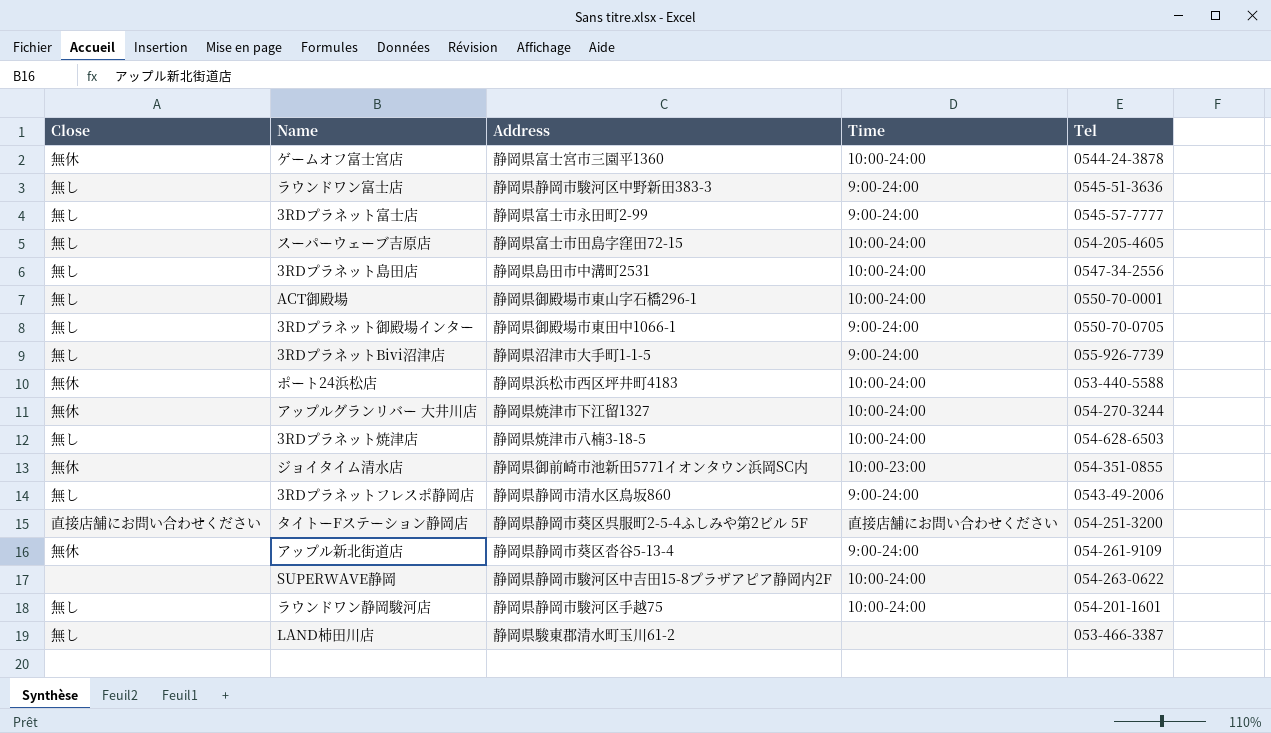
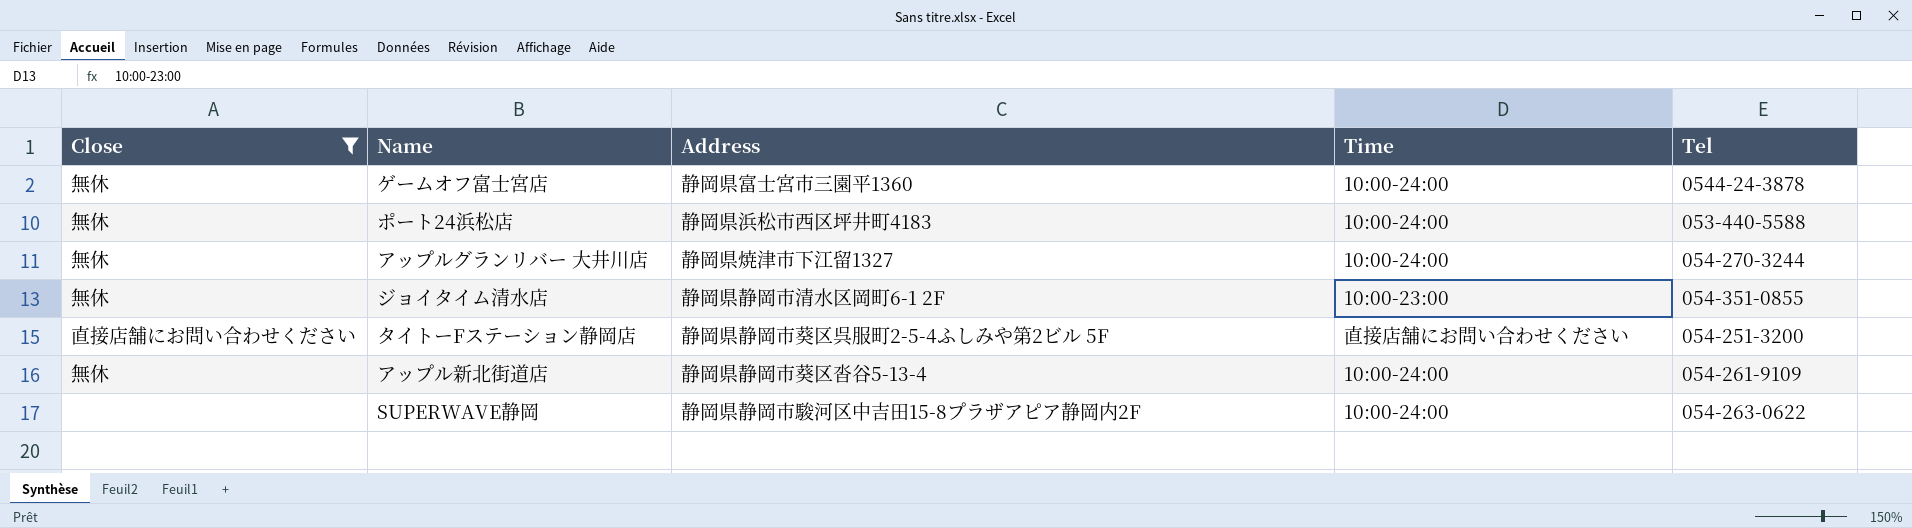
filter: none -> Close != 無し
ジョイタイム清水店 | Address: 静岡県御前崎市池新田5771イオンタウン浜岡SC内 -> 静岡県静岡市清水区岡町6-1 2F
アップル新北街道店 | Time: 9:00-24:00 -> 10:00-24:00

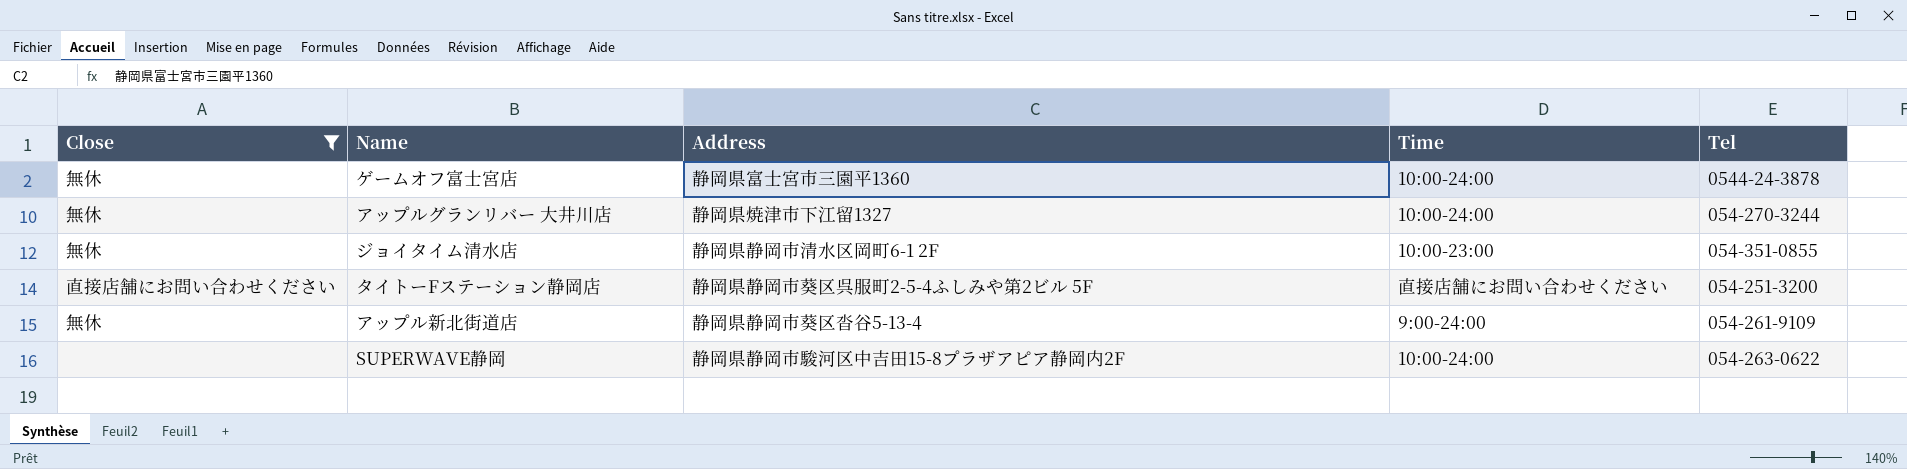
row ポート24浜松店: 無休 | 静岡県浜松市西区坪井町4183 | 10:00-24:00 | 053-440-5588 -> none
アップル新北街道店 | Time: 10:00-24:00 -> 9:00-24:00

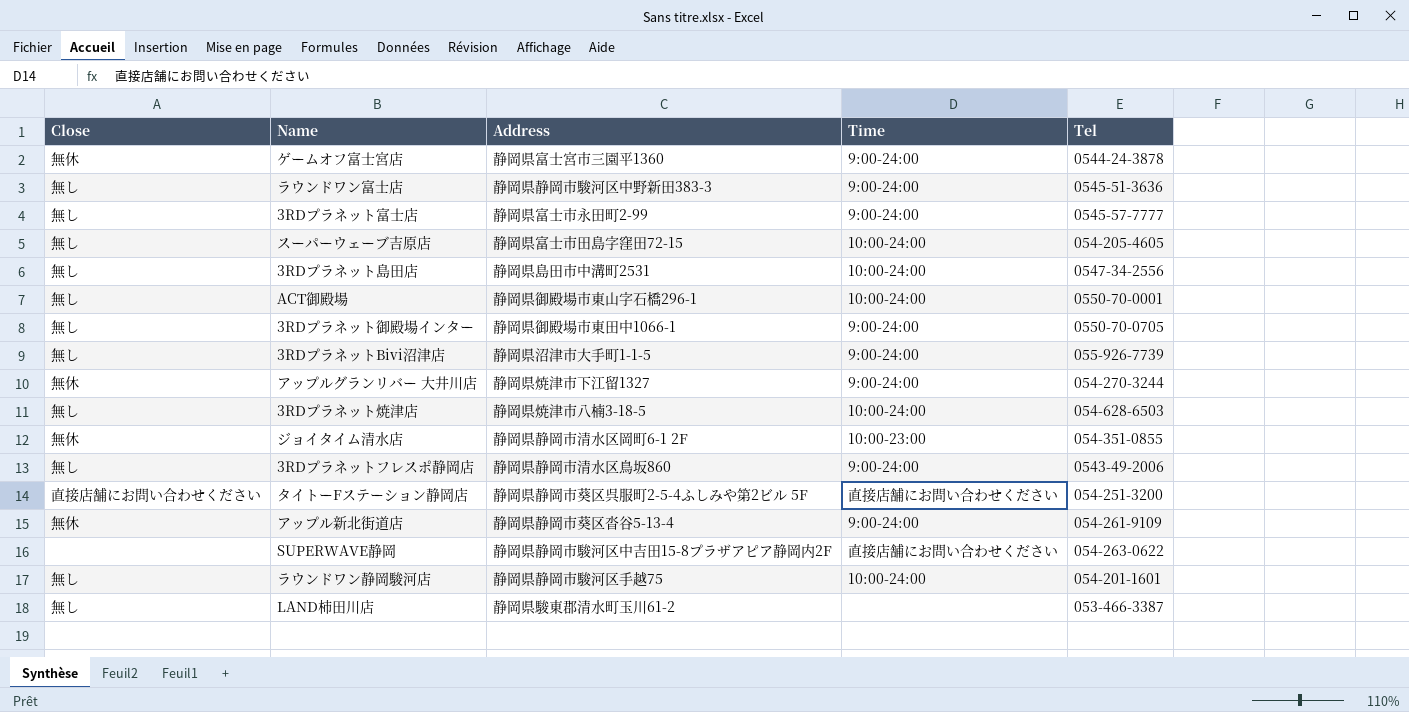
filter: Close != 無し -> none
ゲームオフ富士宮店 | Time: 10:00-24:00 -> 9:00-24:00
アップルグランリバー 大井川店 | Time: 10:00-24:00 -> 9:00-24:00
SUPERWAVE静岡 | Time: 10:00-24:00 -> 直接店舗にお問い合わせください

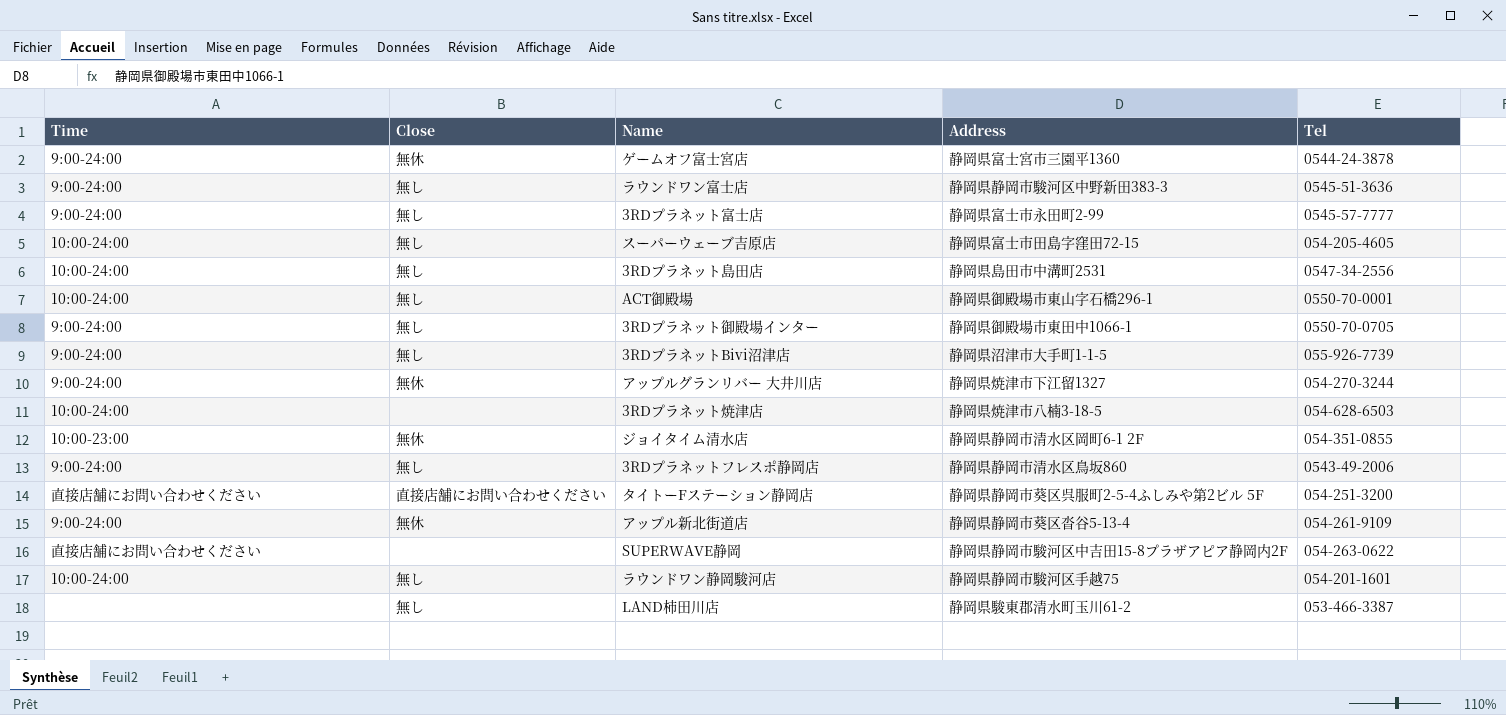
column Time | position: 4 -> 1
3RDプラネット焼津店 | Close: 無し -> none

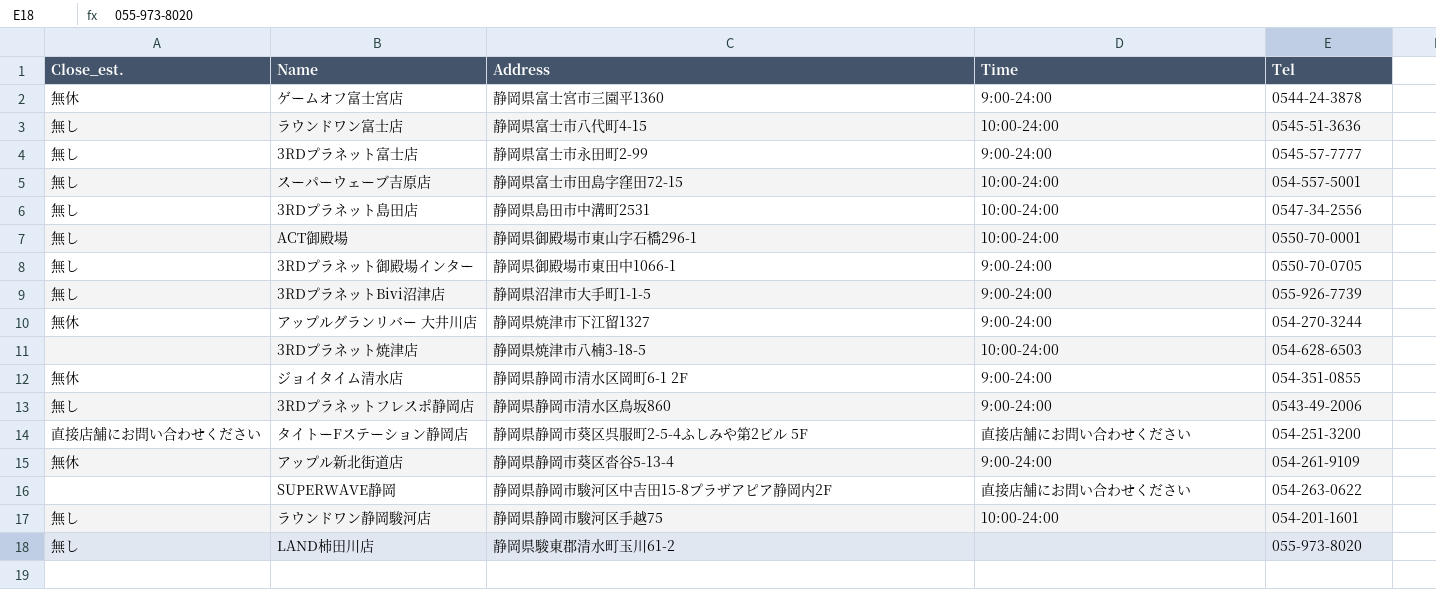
column name: Close -> Close_est.
column Time | position: 1 -> 4
ラウンドワン富士店 | Address: 静岡県静岡市駿河区中野新田383-3 -> 静岡県富士市八代町4-15
ラウンドワン富士店 | Time: 9:00-24:00 -> 10:00-24:00
スーパーウェーブ吉原店 | Tel: 054-205-4605 -> 054-557-5001
ジョイタイム清水店 | Time: 10:00-23:00 -> 9:00-24:00
LAND柿田川店 | Tel: 053-466-3387 -> 055-973-8020

